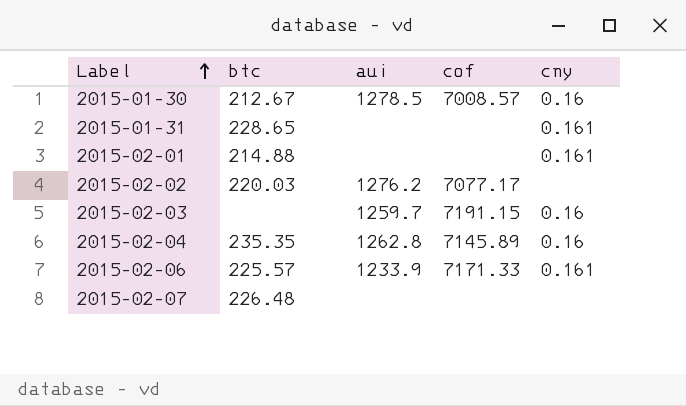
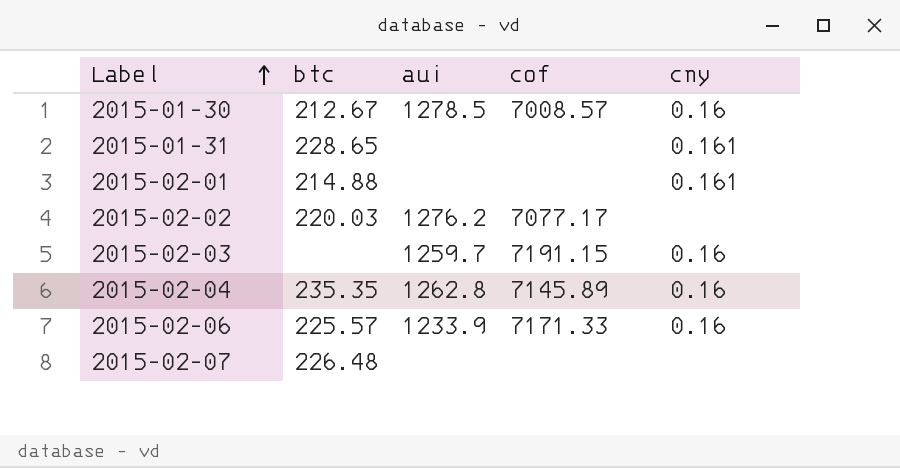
2015-02-06 | cny: 0.161 -> 0.16

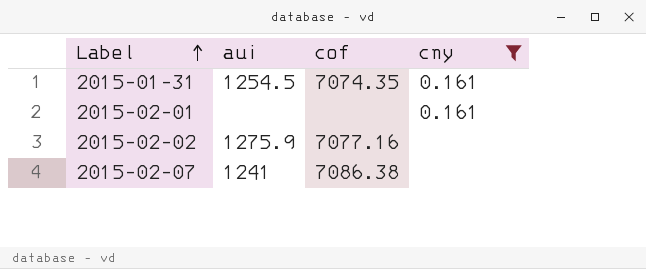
filter: none -> cny != 0.16
column btc | position: 2 -> none
2015-01-31 | aui: none -> 1254.5
2015-01-31 | cof: none -> 7074.35
2015-02-02 | aui: 1276.2 -> 1275.9
2015-02-02 | cof: 7077.17 -> 7077.16
2015-02-07 | aui: none -> 1241
2015-02-07 | cof: none -> 7086.38

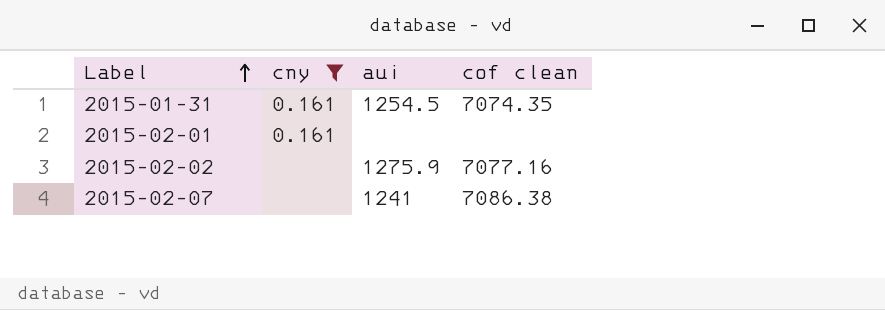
column cny | position: 4 -> 2
column name: cof -> cof clean

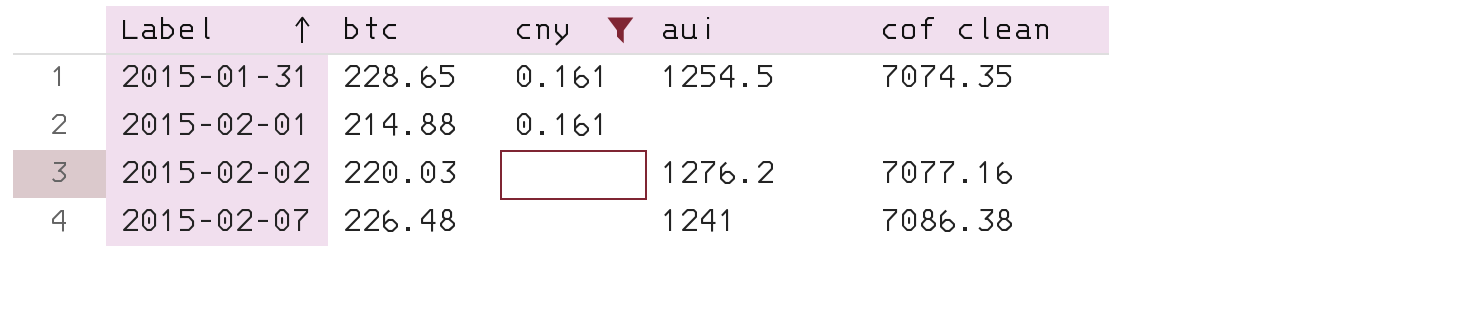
column btc | position: none -> 2
2015-02-02 | aui: 1275.9 -> 1276.2

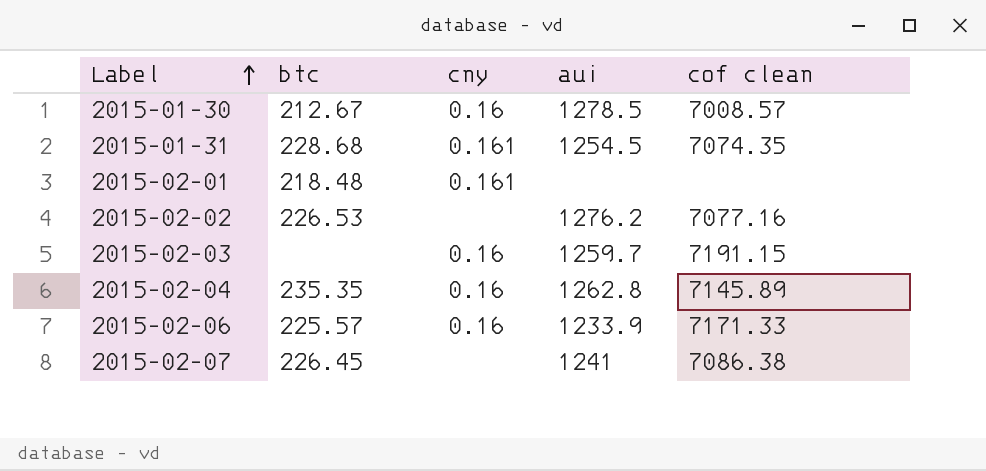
filter: cny != 0.16 -> none
2015-01-31 | btc: 228.65 -> 228.68
2015-02-01 | btc: 214.88 -> 218.48
2015-02-02 | btc: 220.03 -> 226.53
2015-02-07 | btc: 226.48 -> 226.45

